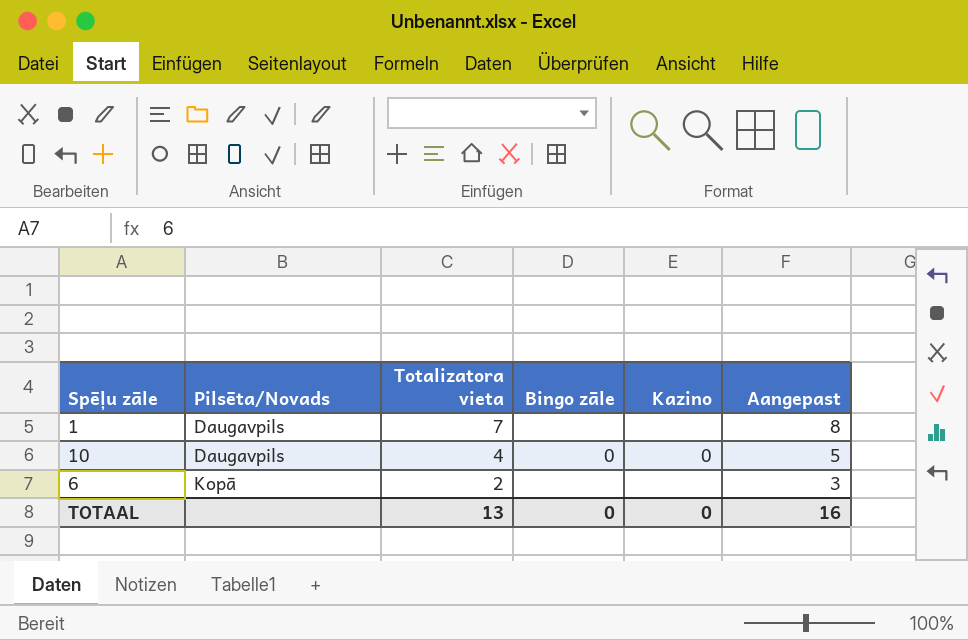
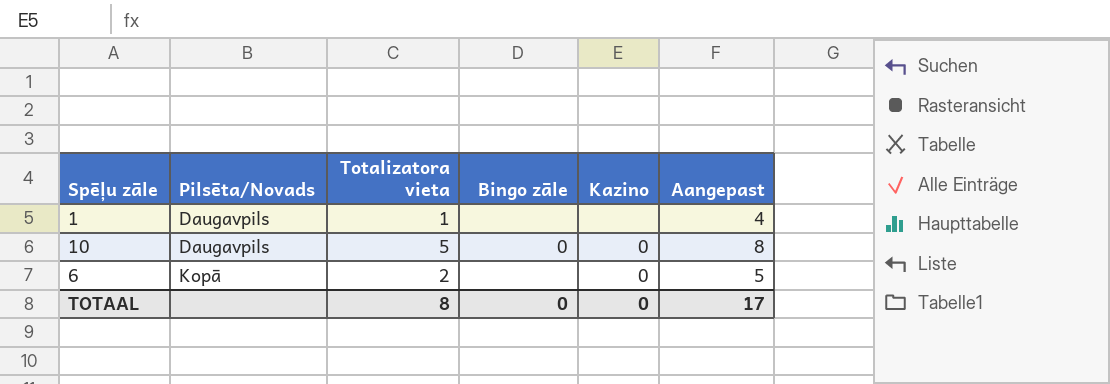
column Aangepast | formula: [Totalizatora vieta] + 1 -> [Totalizatora vieta] + 3
1 | Totalizatora vieta: 7 -> 1
10 | Totalizatora vieta: 4 -> 5
6 | Kazino: none -> 0
TOTAAL | Totalizatora vieta: 13 -> 8
TOTAAL | Aangepast: 16 -> 17

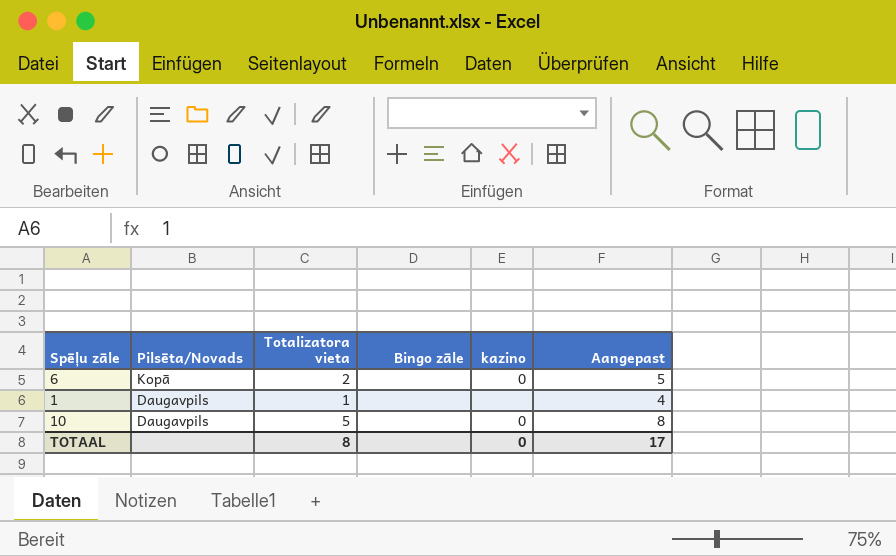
row order: Pilsēta/Novads ascending -> Pilsēta/Novads descending
column name: Kazino -> kazino
10 | Bingo zāle: 0 -> none
TOTAAL | Bingo zāle: 0 -> none

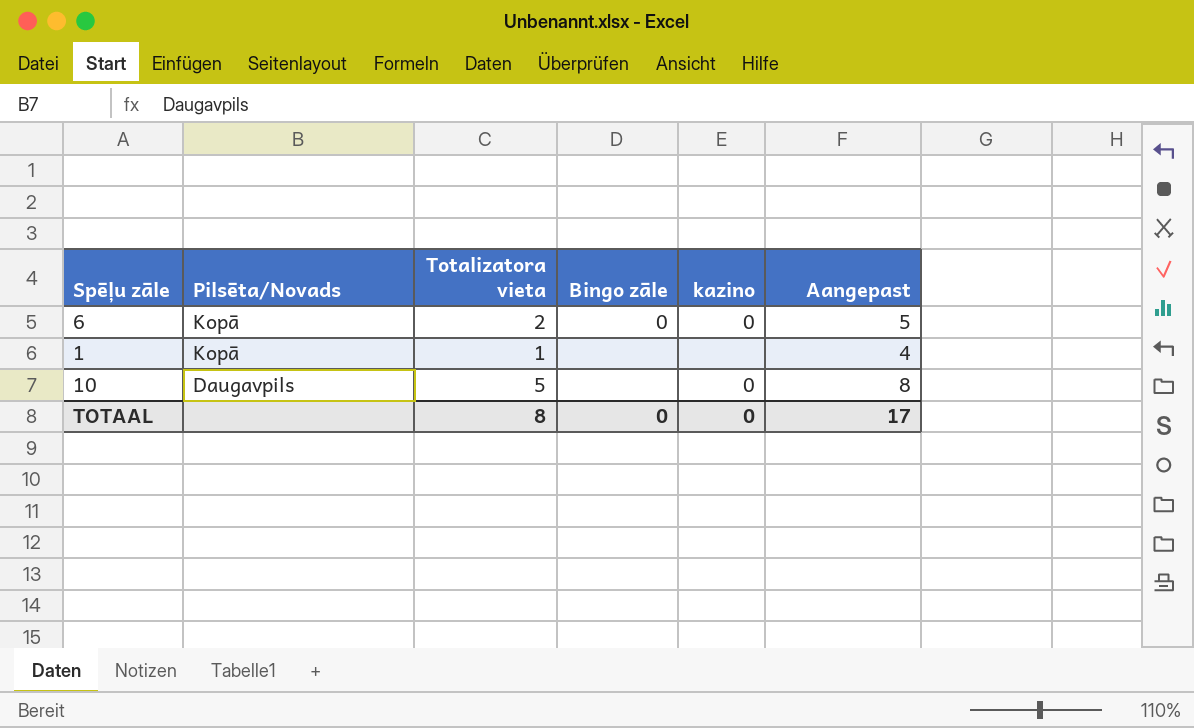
6 | Bingo zāle: none -> 0
1 | Pilsēta/Novads: Daugavpils -> Kopā
TOTAAL | Bingo zāle: none -> 0

